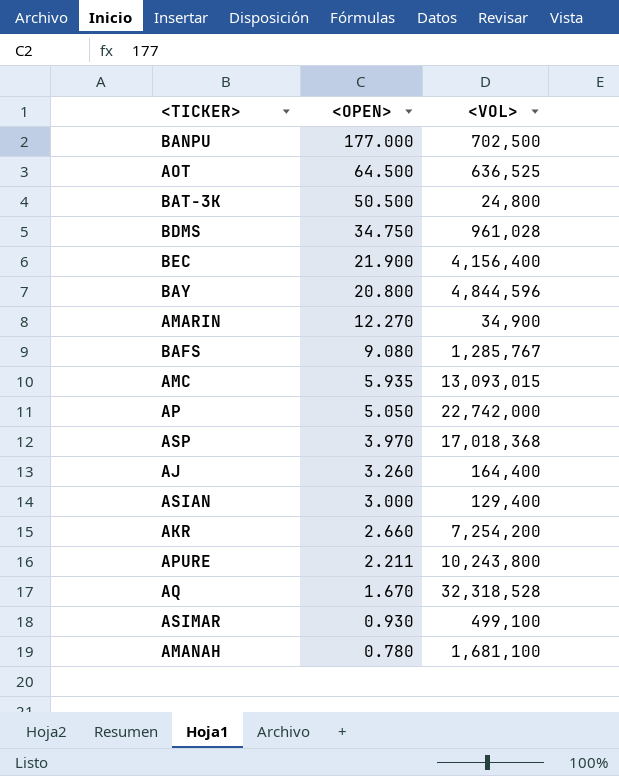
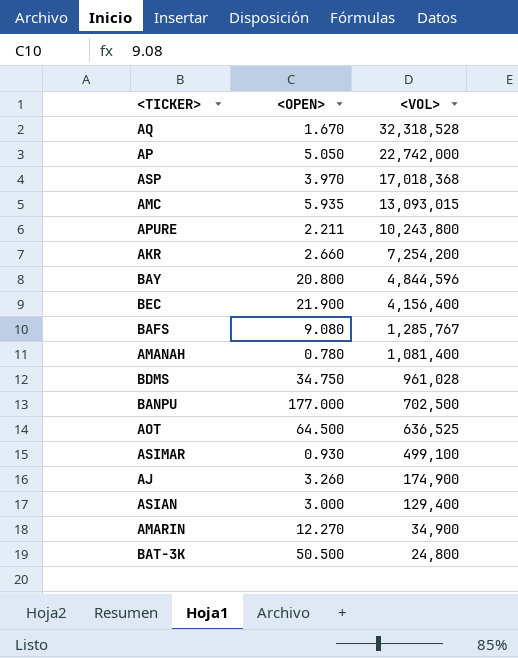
row order: <OPEN> descending -> <VOL> descending
AMANAH | <VOL>: 1,681,100 -> 1,081,400
AJ | <VOL>: 164,400 -> 174,900

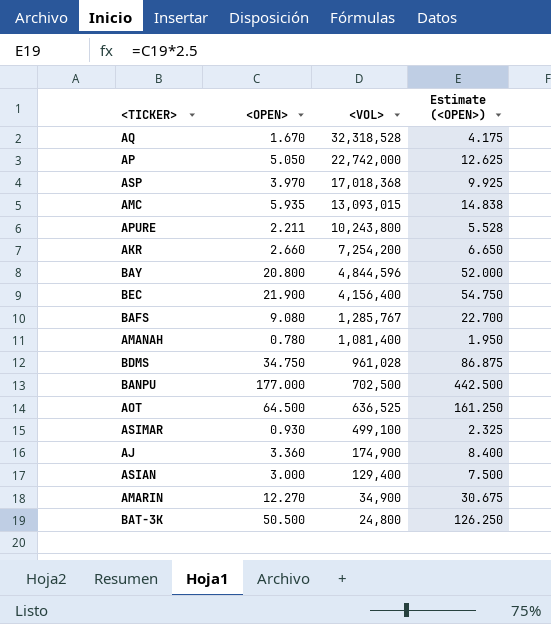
column Estimate (<OPEN>) | formula: none -> [<OPEN>] * 2.5
AJ | <OPEN>: 3.260 -> 3.360

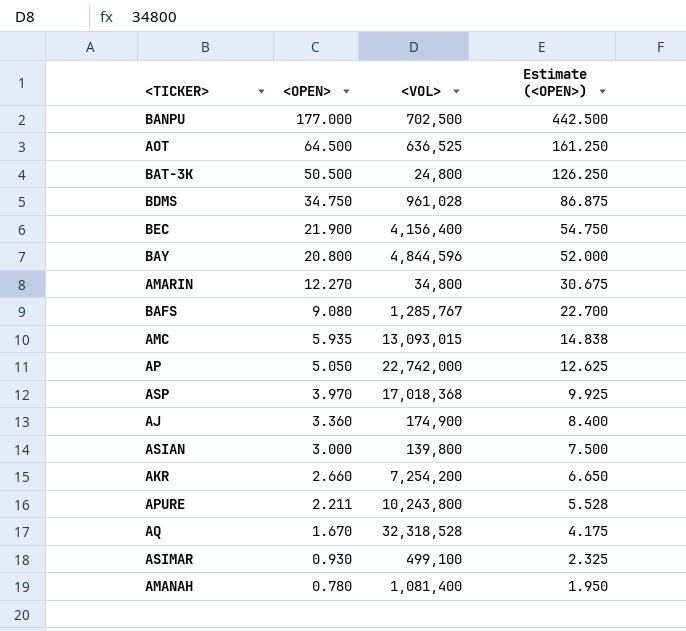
row order: <VOL> descending -> <OPEN> descending
AMARIN | <VOL>: 34,900 -> 34,800
ASIAN | <VOL>: 129,400 -> 139,800

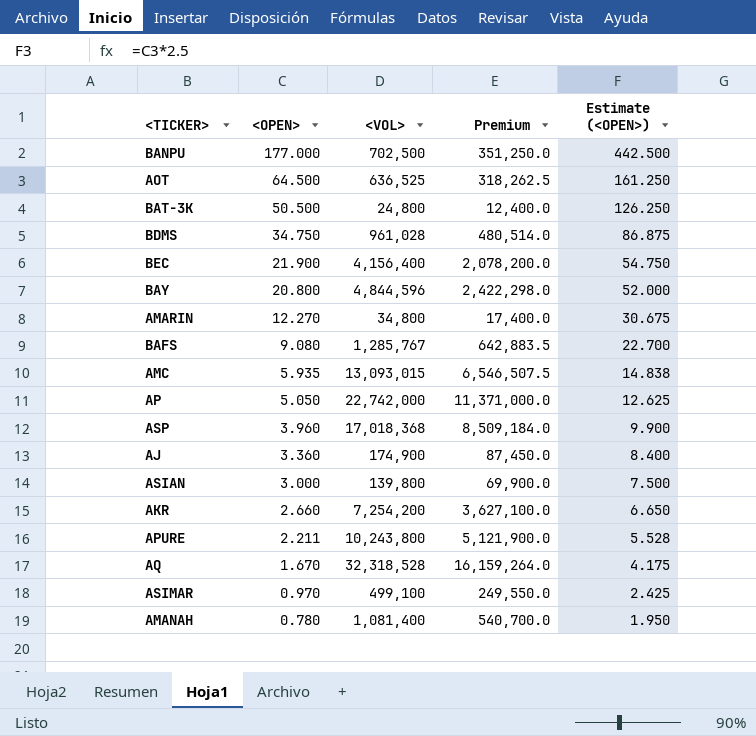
column Premium | formula: none -> [<VOL>] * 0.5
ASP | <OPEN>: 3.970 -> 3.960
ASP | Estimate (<OPEN>): 9.925 -> 9.900
ASIMAR | <OPEN>: 0.930 -> 0.970
ASIMAR | Estimate (<OPEN>): 2.325 -> 2.425

